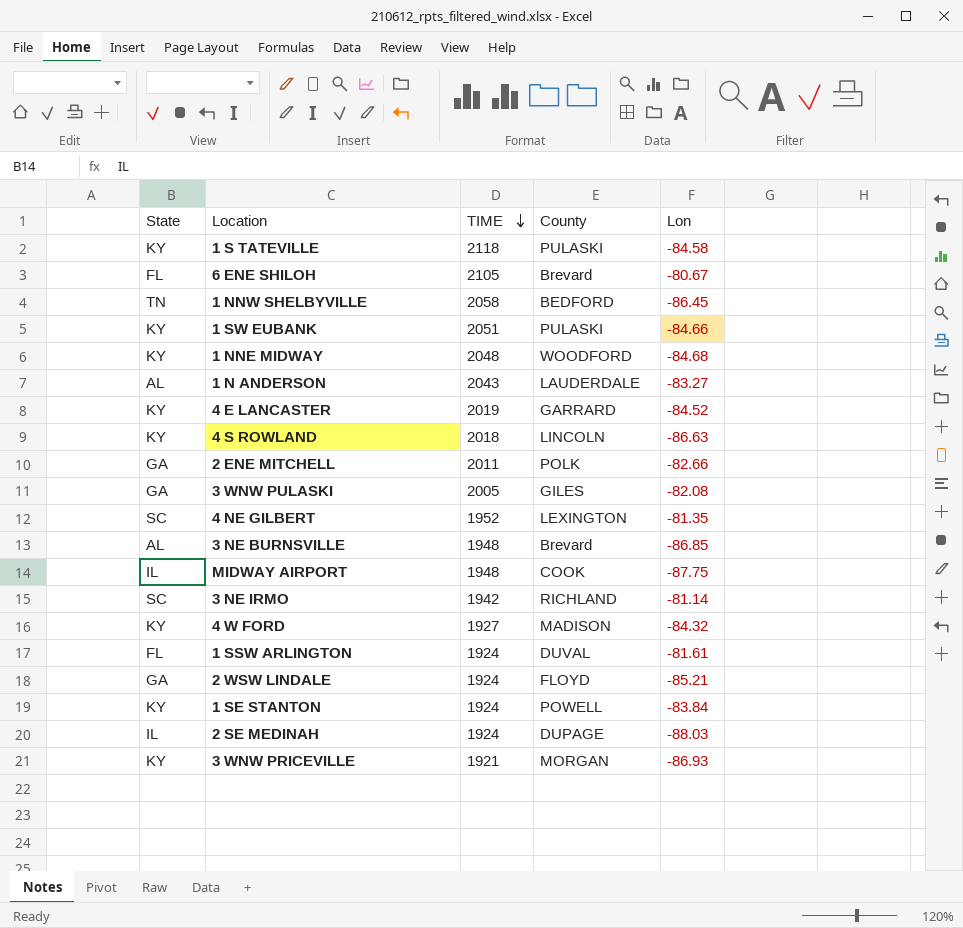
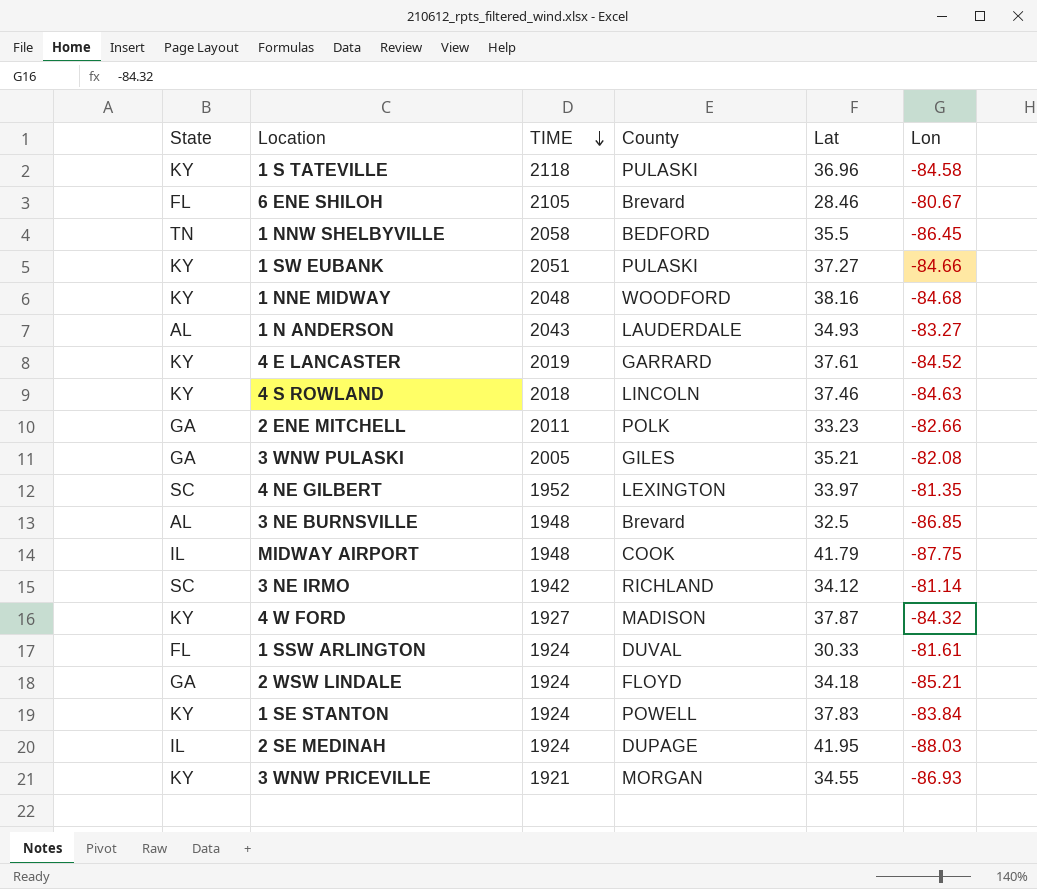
column Lat | position: none -> 5
4 S ROWLAND | Lon: -86.63 -> -84.63

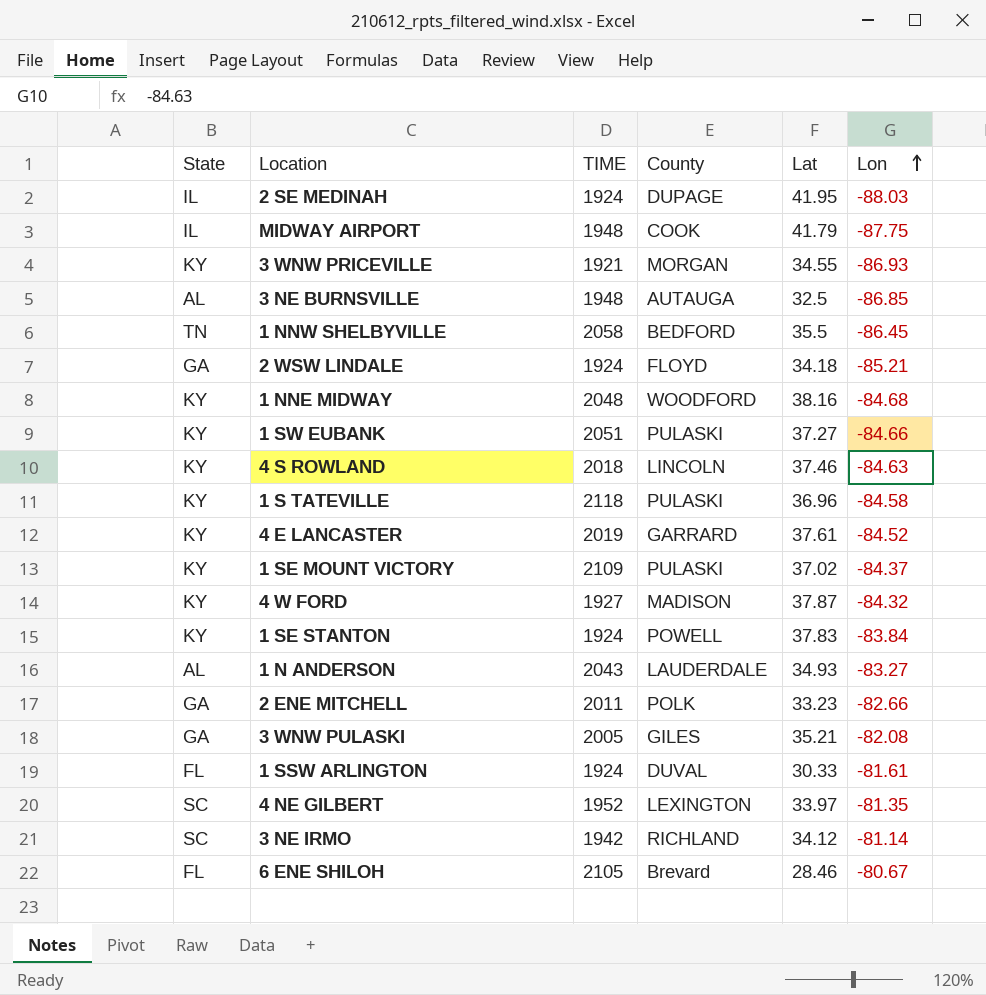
row order: TIME descending -> Lon ascending
3 NE BURNSVILLE | County: Brevard -> AUTAUGA
row 1 SE MOUNT VICTORY: none -> KY | 2109 | PULASKI | 37.02 | -84.37

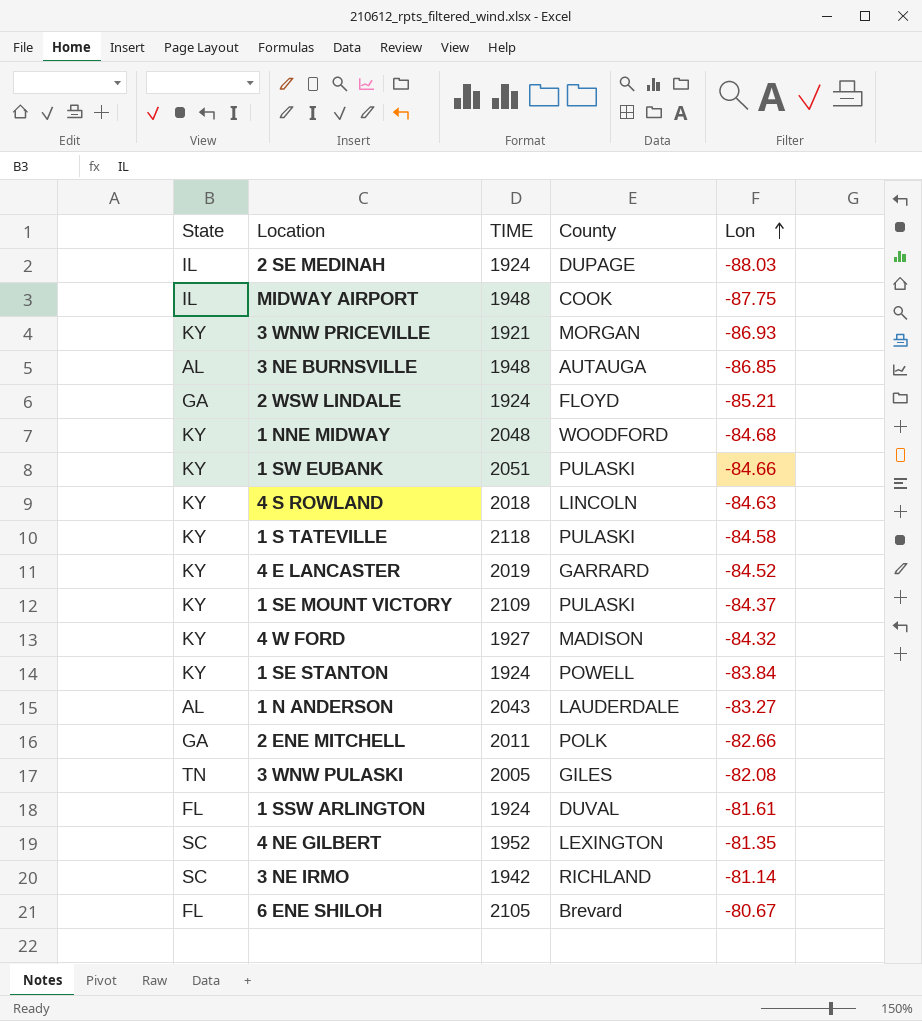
column Lat | position: 5 -> none
row 1 NNW SHELBYVILLE: TN | 2058 | BEDFORD | 35.5 | -86.45 -> none
3 WNW PULASKI | State: GA -> TN

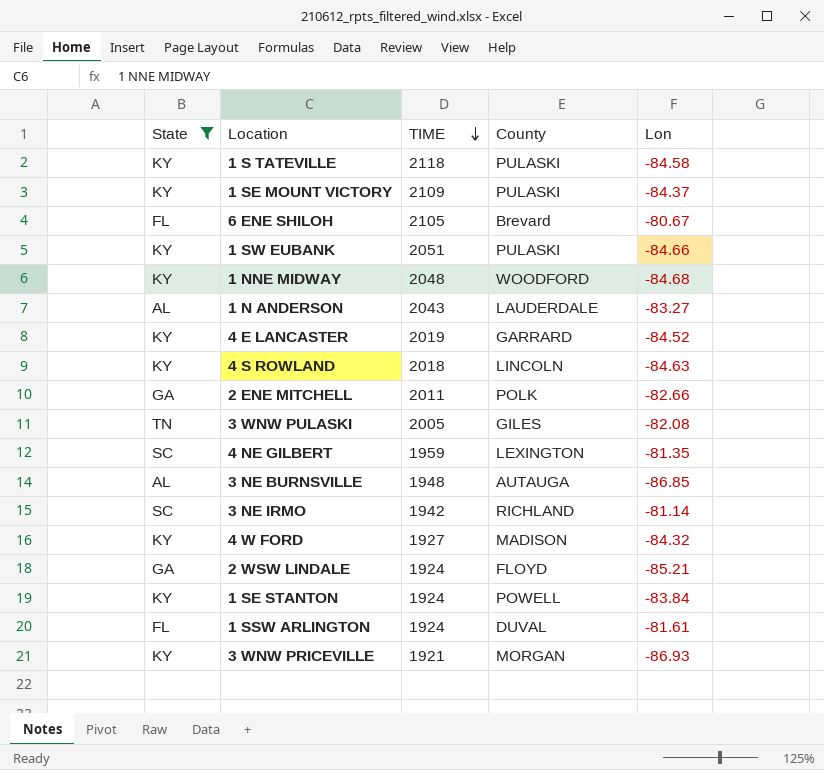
filter: none -> State != IL
row order: Lon ascending -> TIME descending
4 NE GILBERT | TIME: 1952 -> 1959

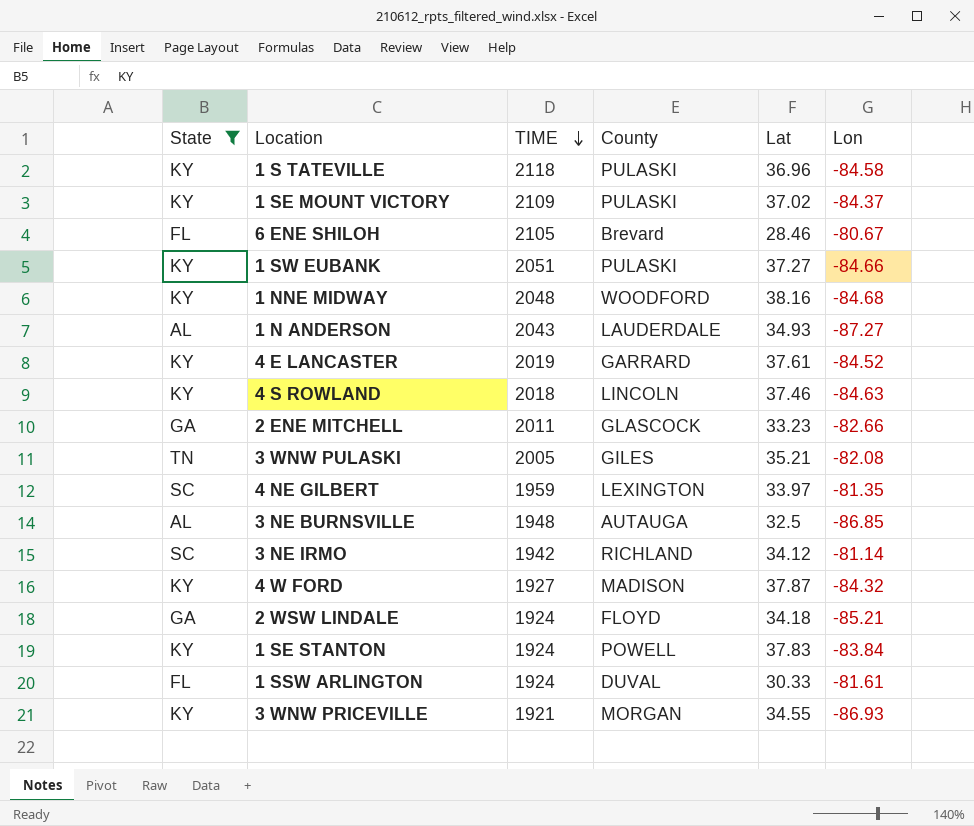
column Lat | position: none -> 5
1 N ANDERSON | Lon: -83.27 -> -87.27
2 ENE MITCHELL | County: POLK -> GLASCOCK

